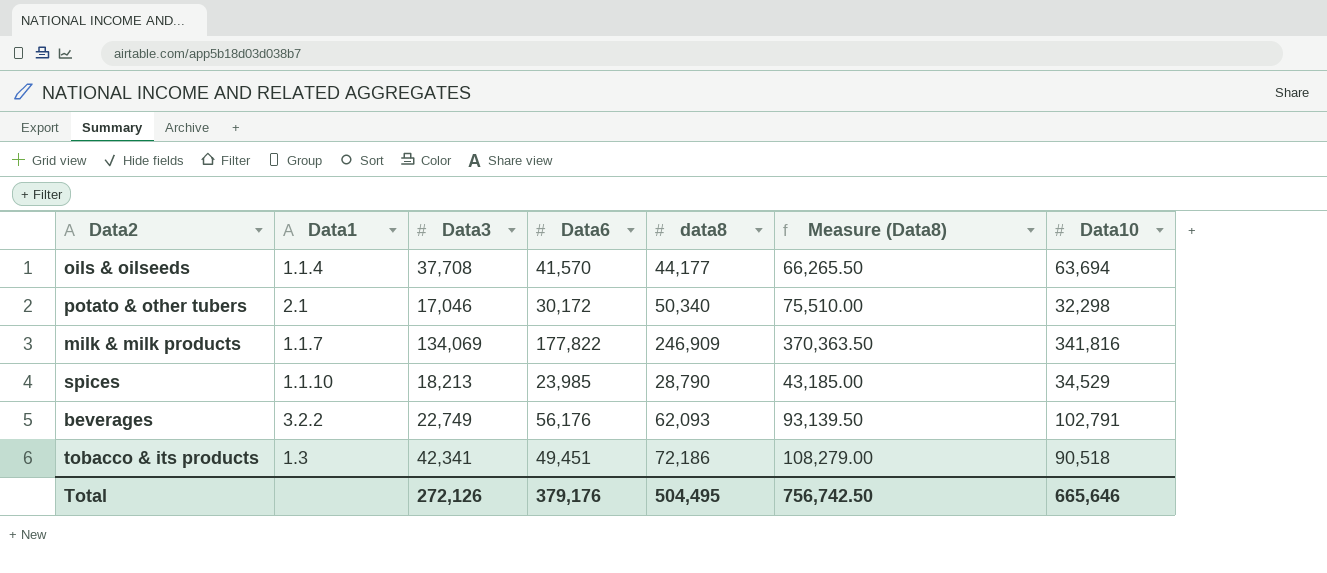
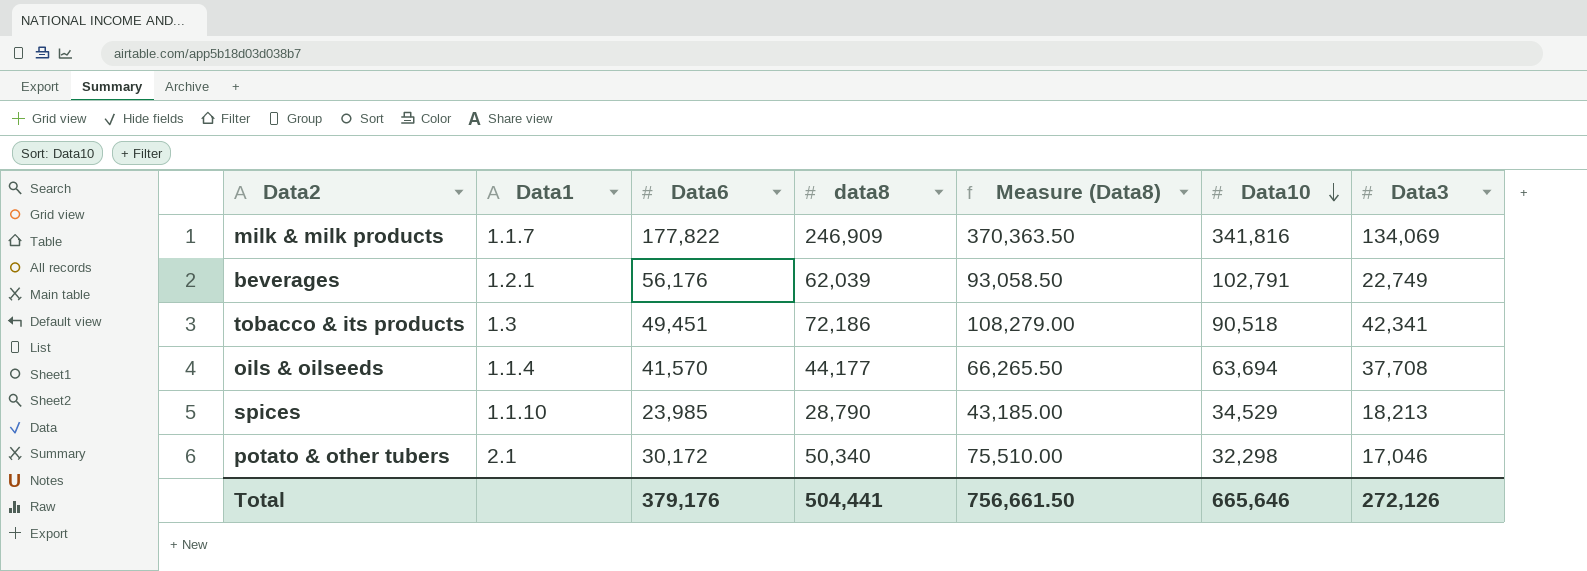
row order: none -> Data10 descending
column Data3 | position: 3 -> 7
beverages | Data1: 3.2.2 -> 1.2.1
beverages | data8: 62,093 -> 62,039
beverages | Measure (Data8): 93,139.50 -> 93,058.50
Total | data8: 504,495 -> 504,441
Total | Measure (Data8): 756,742.50 -> 756,661.50

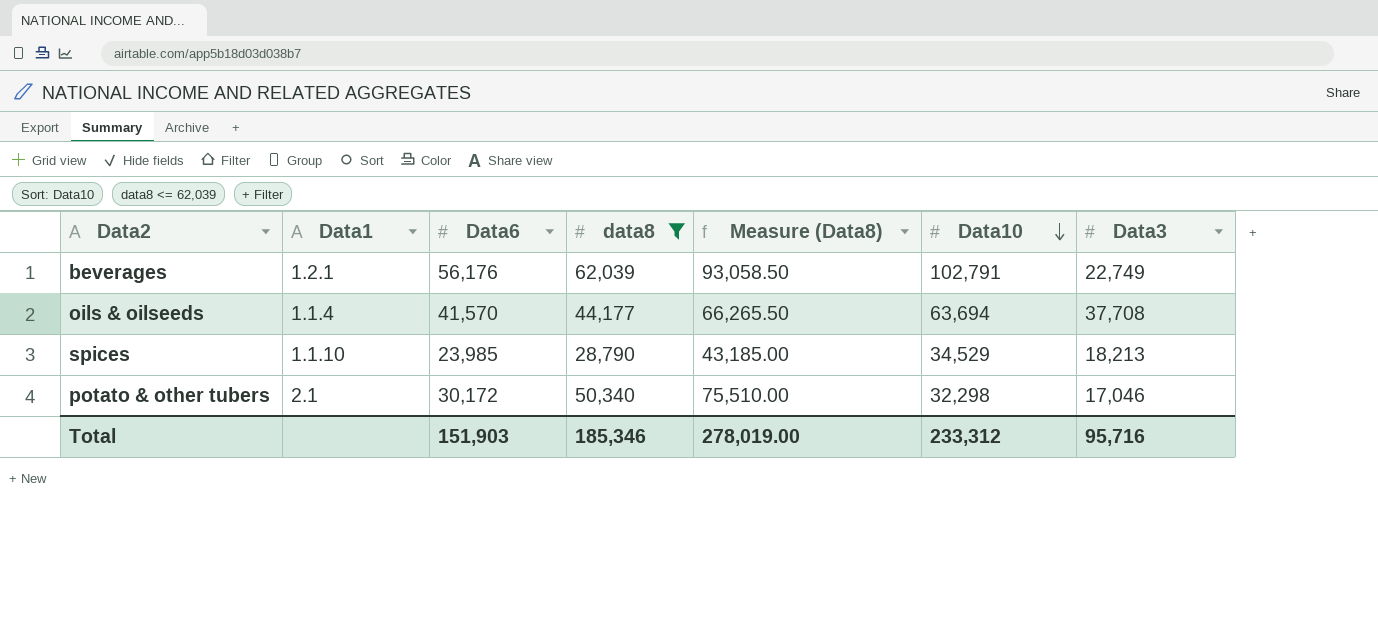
filter: none -> data8 <= 62,039
Total | Data6: 379,176 -> 151,903
Total | data8: 504,441 -> 185,346
Total | Measure (Data8): 756,661.50 -> 278,019.00
Total | Data10: 665,646 -> 233,312
Total | Data3: 272,126 -> 95,716

